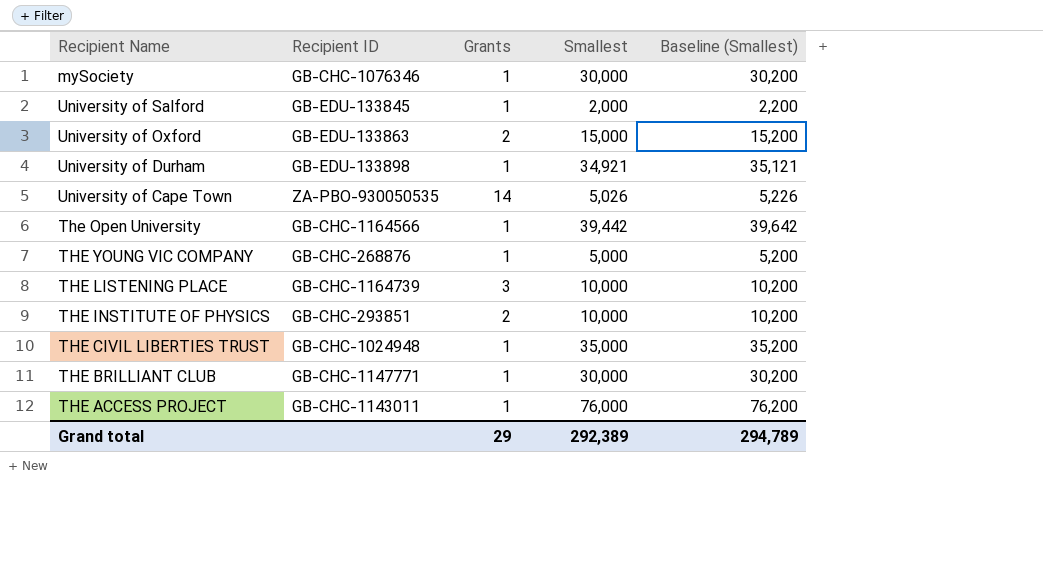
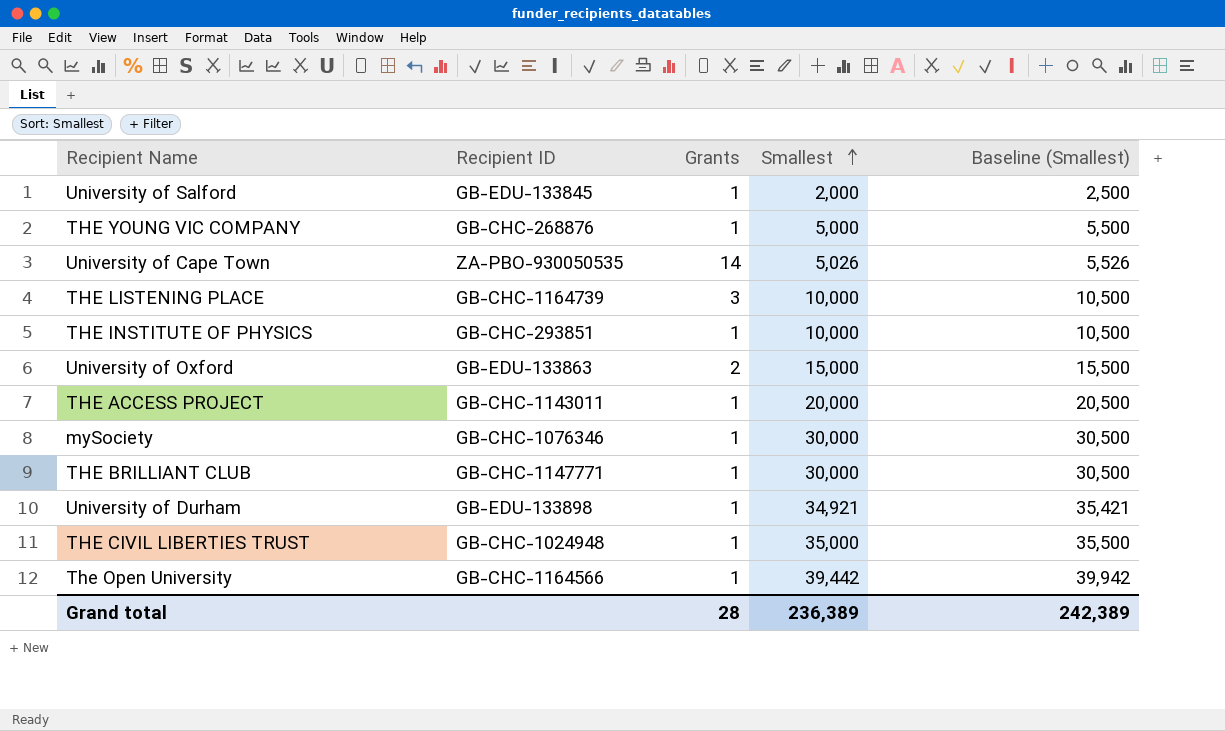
row order: none -> Smallest ascending
column Baseline (Smallest) | formula: [Smallest] + 200 -> [Smallest] + 500
THE INSTITUTE OF PHYSICS | Grants: 2 -> 1
THE ACCESS PROJECT | Smallest: 76,000 -> 20,000
Grand total | Grants: 29 -> 28
Grand total | Smallest: 292,389 -> 236,389
Grand total | Baseline (Smallest): 294,789 -> 242,389

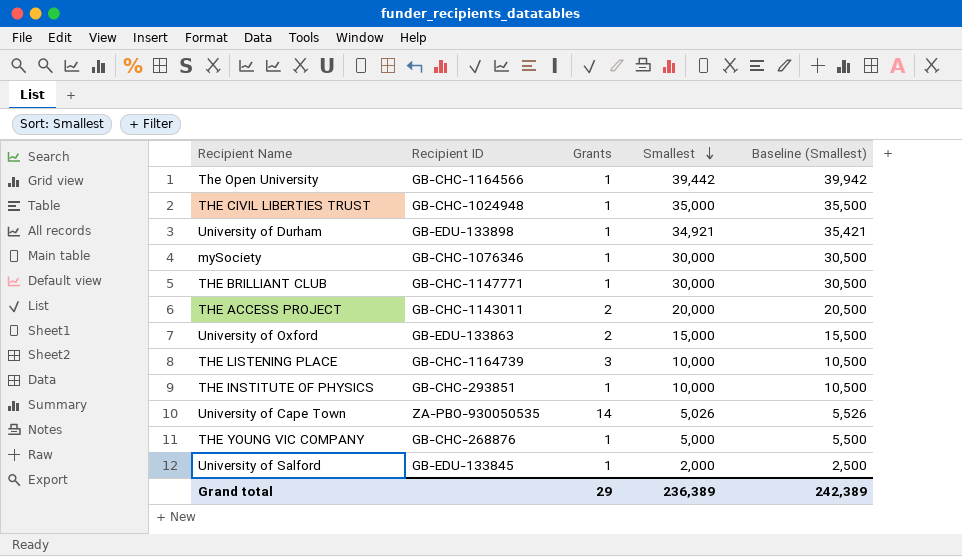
row order: Smallest ascending -> Smallest descending
THE ACCESS PROJECT | Grants: 1 -> 2
Grand total | Grants: 28 -> 29

